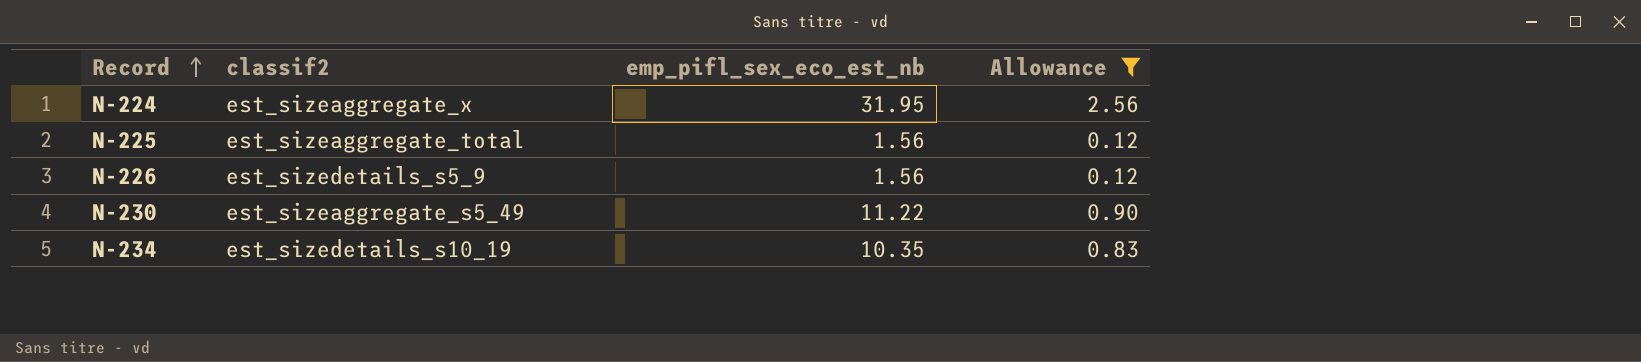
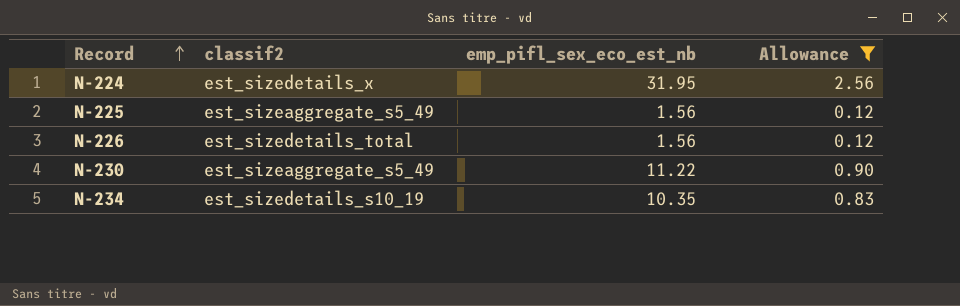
N-224 | classif2: est_sizeaggregate_x -> est_sizedetails_x
N-225 | classif2: est_sizeaggregate_total -> est_sizeaggregate_s5_49
N-226 | classif2: est_sizedetails_s5_9 -> est_sizedetails_total

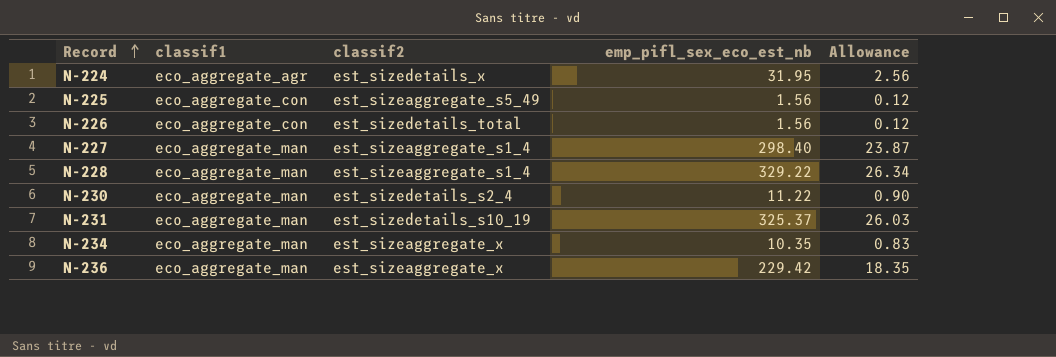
filter: Allowance <= 2.56 -> none
column classif1 | position: none -> 2
N-230 | classif2: est_sizeaggregate_s5_49 -> est_sizedetails_s2_4
N-234 | classif2: est_sizedetails_s10_19 -> est_sizeaggregate_x

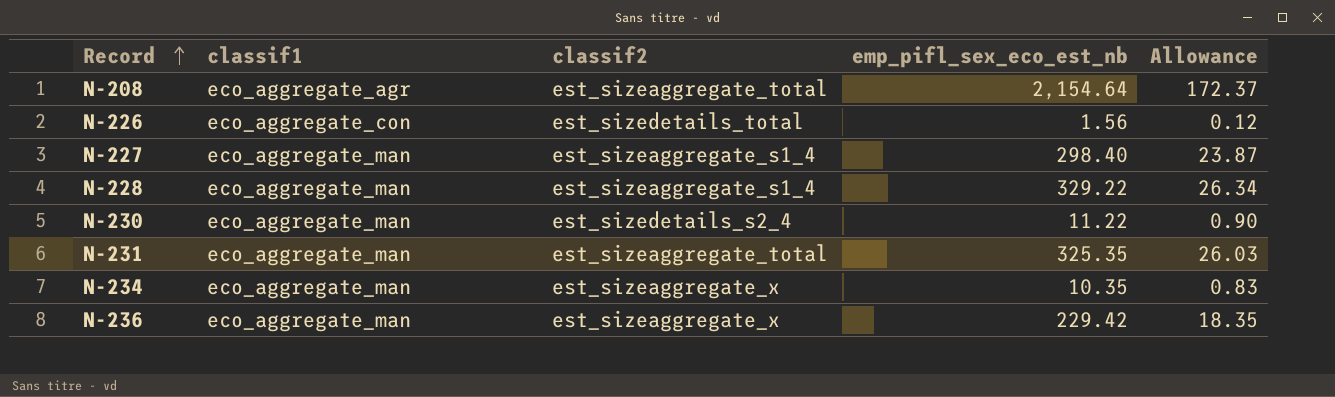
row N-224: eco_aggregate_agr | est_sizedetails_x | 31.95 | 2.56 -> none
row N-225: eco_aggregate_con | est_sizeaggregate_s5_49 | 1.56 | 0.12 -> none
row N-208: none -> eco_aggregate_agr | est_sizeaggregate_total | 2,154.64 | 172.37
N-231 | classif2: est_sizedetails_s10_19 -> est_sizeaggregate_total
N-231 | emp_pifl_sex_eco_est_nb: 325.37 -> 325.35

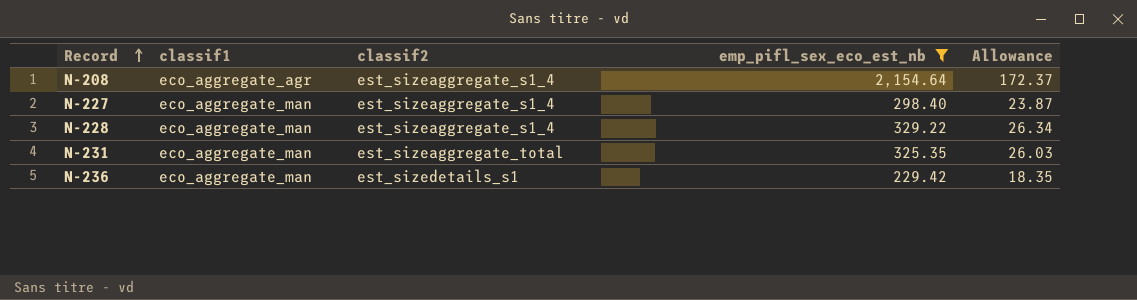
filter: none -> emp_pifl_sex_eco_est_nb >= 229.42
N-208 | classif2: est_sizeaggregate_total -> est_sizeaggregate_s1_4
N-236 | classif2: est_sizeaggregate_x -> est_sizedetails_s1

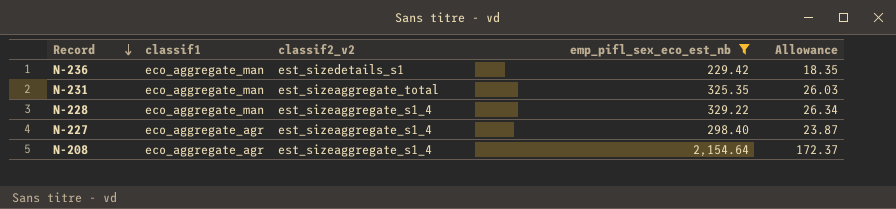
row order: Record ascending -> Record descending
column name: classif2 -> classif2_v2
N-227 | classif1: eco_aggregate_man -> eco_aggregate_agr

